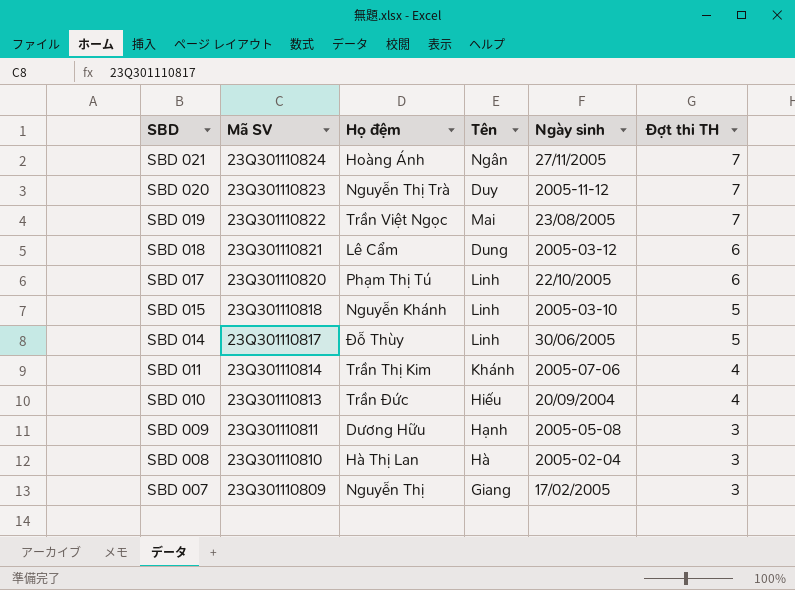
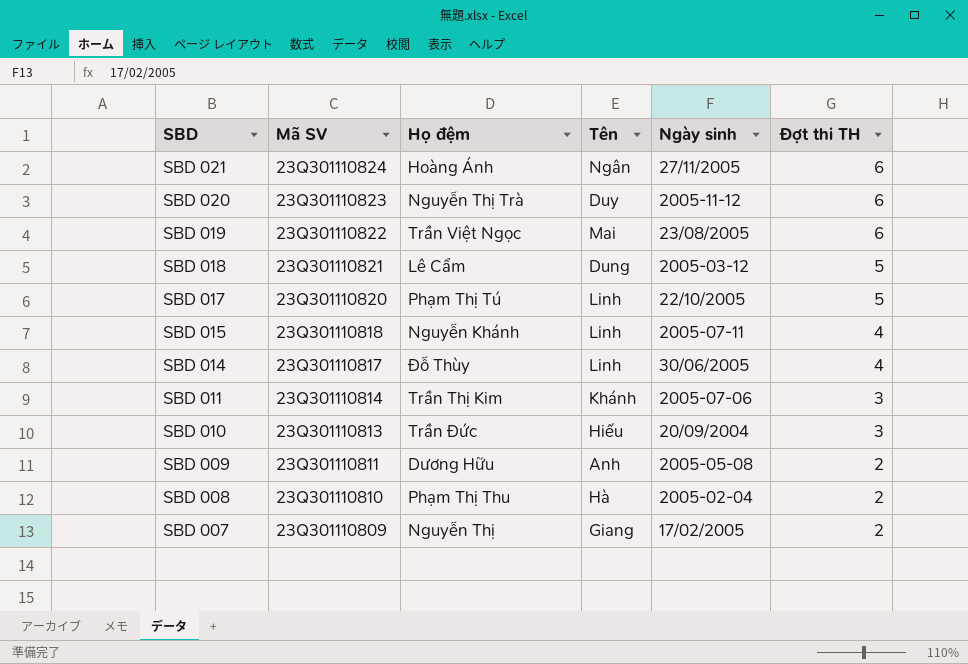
SBD 021 | Đợt thi TH: 7 -> 6
SBD 020 | Đợt thi TH: 7 -> 6
SBD 019 | Đợt thi TH: 7 -> 6
SBD 018 | Đợt thi TH: 6 -> 5
SBD 017 | Đợt thi TH: 6 -> 5
SBD 015 | Ngày sinh: 2005-03-10 -> 2005-07-11
SBD 015 | Đợt thi TH: 5 -> 4
SBD 014 | Đợt thi TH: 5 -> 4
SBD 011 | Đợt thi TH: 4 -> 3
SBD 010 | Đợt thi TH: 4 -> 3
SBD 009 | Tên: Hạnh -> Anh
SBD 009 | Đợt thi TH: 3 -> 2
SBD 008 | Họ đệm: Hà Thị Lan -> Phạm Thị Thu
SBD 008 | Đợt thi TH: 3 -> 2
SBD 007 | Đợt thi TH: 3 -> 2

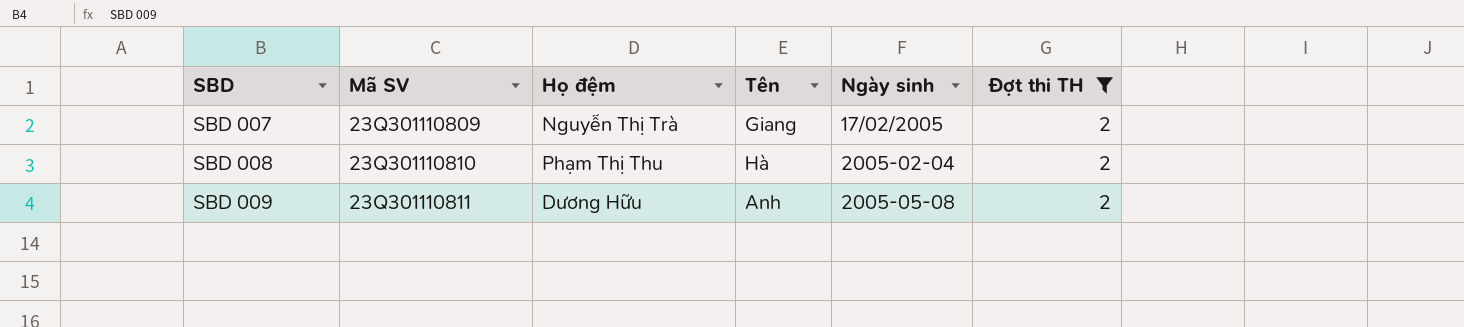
filter: none -> Đợt thi TH = 2
row order: SBD descending -> SBD ascending
SBD 007 | Họ đệm: Nguyễn Thị -> Nguyễn Thị Trà

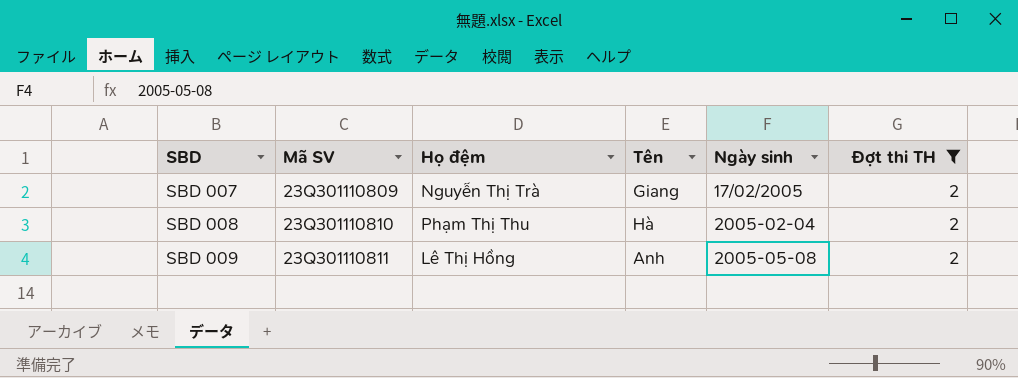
SBD 009 | Họ đệm: Dương Hữu -> Lê Thị Hồng

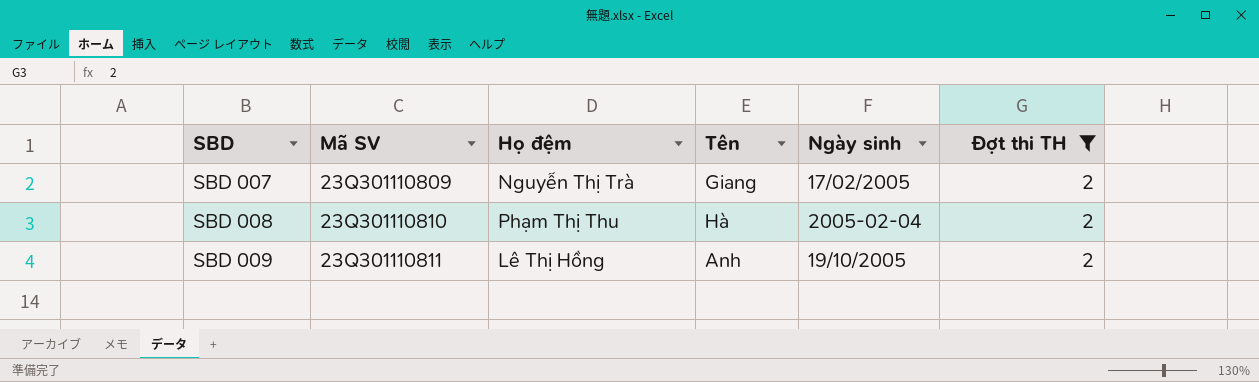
SBD 009 | Ngày sinh: 2005-05-08 -> 19/10/2005

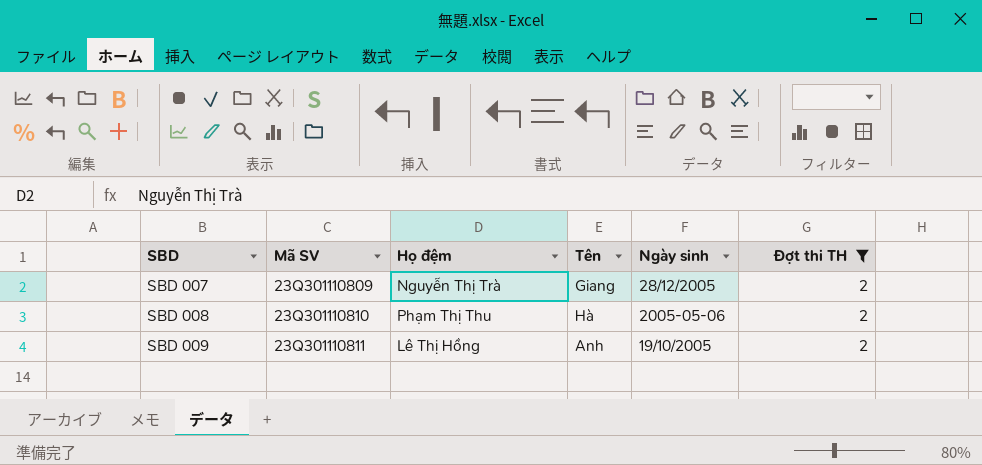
SBD 007 | Ngày sinh: 17/02/2005 -> 28/12/2005
SBD 008 | Ngày sinh: 2005-02-04 -> 2005-05-06

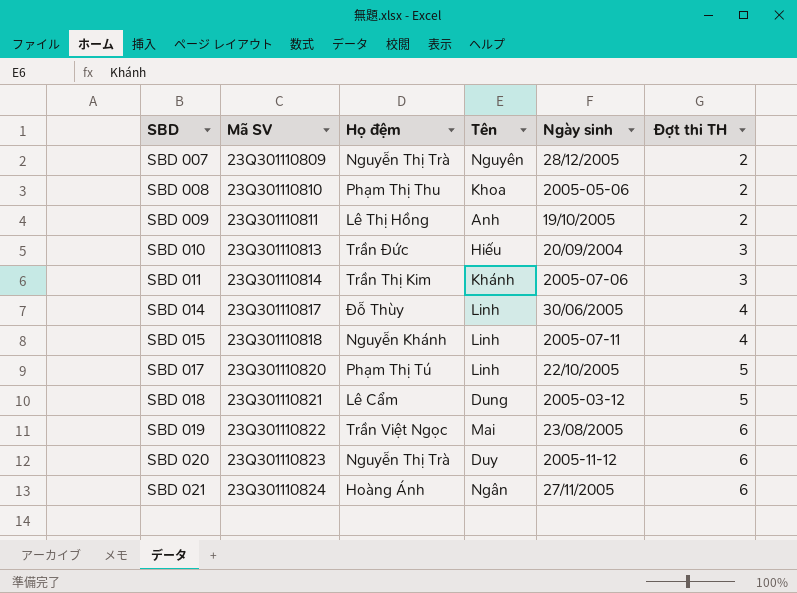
filter: Đợt thi TH = 2 -> none
SBD 007 | Tên: Giang -> Nguyên
SBD 008 | Tên: Hà -> Khoa

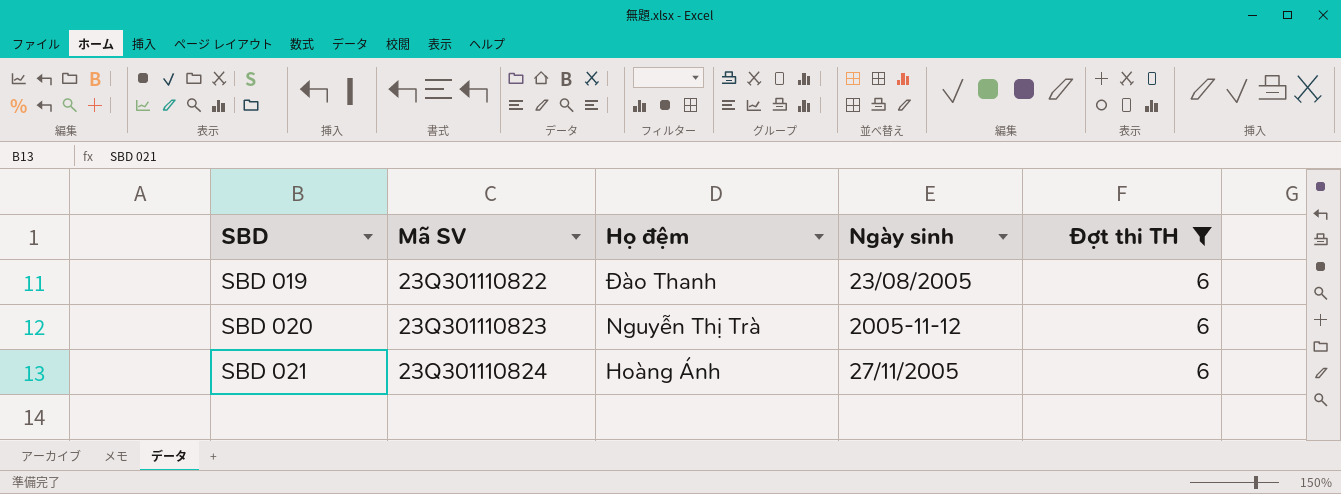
filter: none -> Đợt thi TH = 6
column Tên | position: 4 -> none
SBD 019 | Họ đệm: Trần Việt Ngọc -> Đào Thanh

